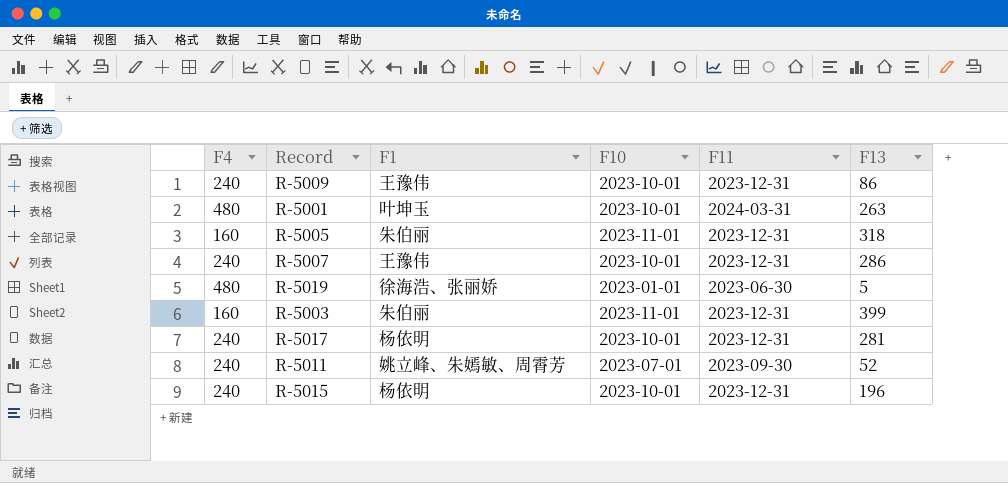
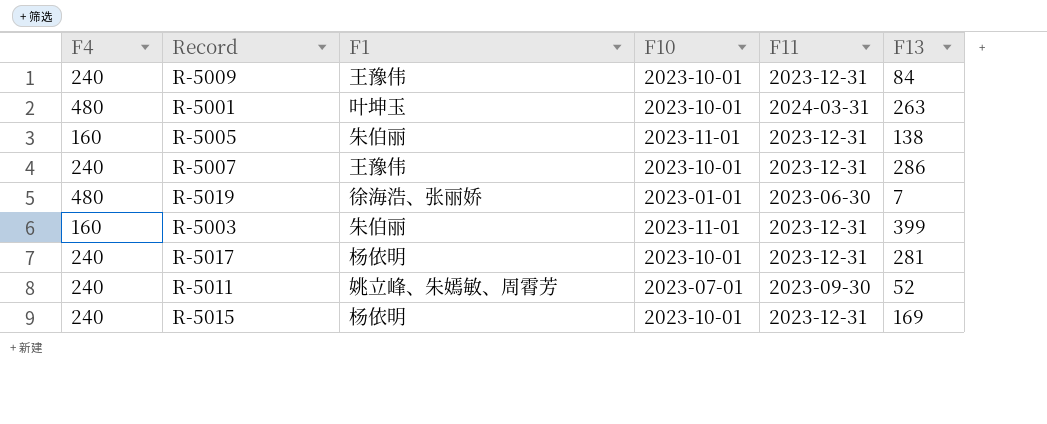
R-5009 | F13: 86 -> 84
R-5005 | F13: 318 -> 138
R-5019 | F13: 5 -> 7
R-5015 | F13: 196 -> 169

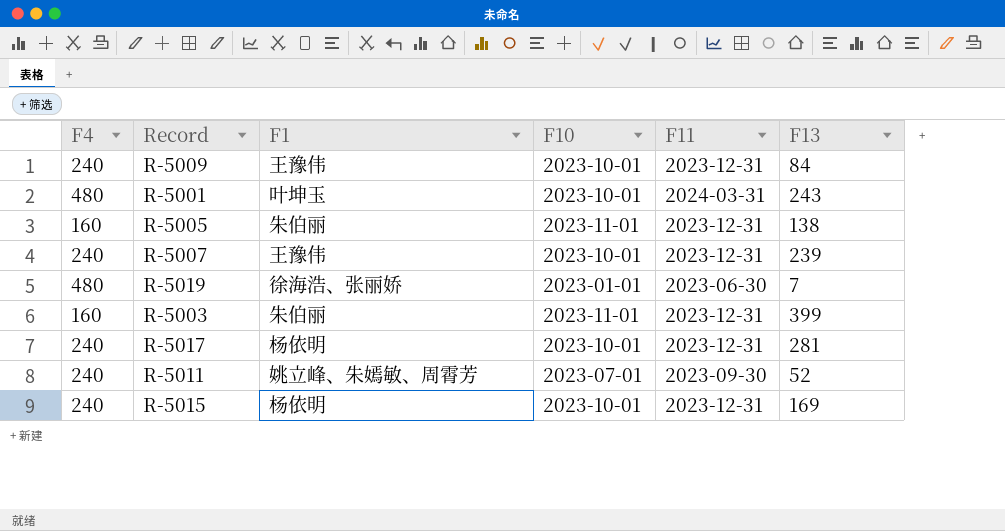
R-5001 | F13: 263 -> 243
R-5007 | F13: 286 -> 239

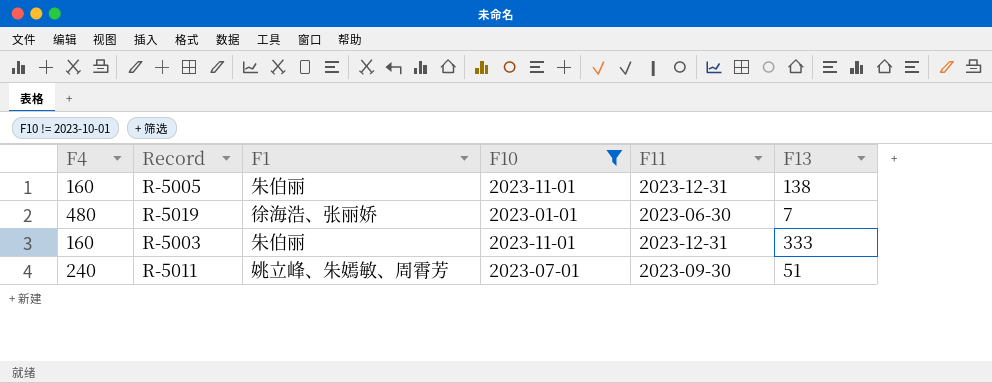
filter: none -> F10 != 2023-10-01
R-5003 | F13: 399 -> 333
R-5011 | F13: 52 -> 51

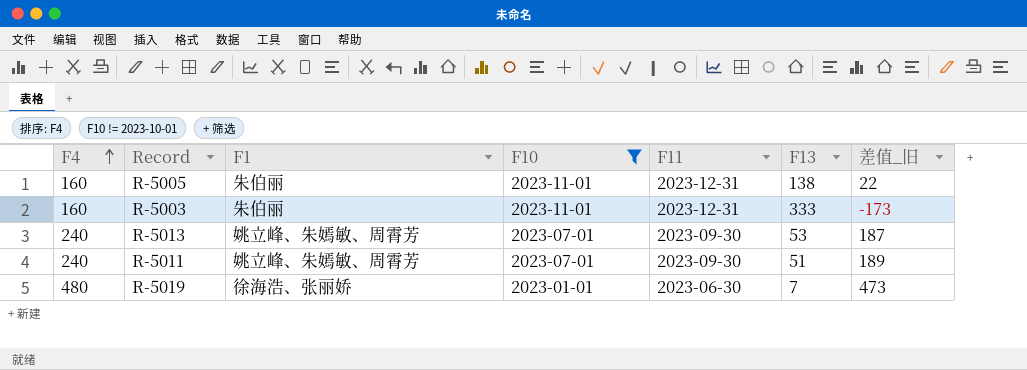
row order: none -> F4 ascending
column 差值_旧 | formula: none -> [F4] - [F13]
row R-5013: none -> 240 | 姚立峰、朱嫣敏、周霄芳 | 2023-07-01 | 2023-09-30 | 53 | 187

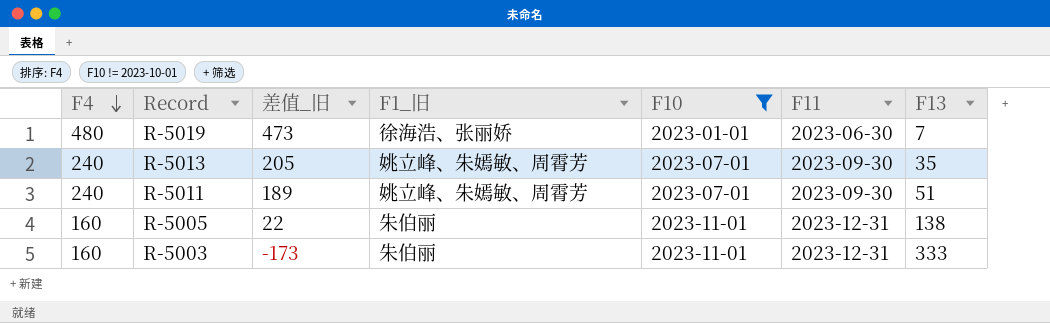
row order: F4 ascending -> F4 descending
column 差值_旧 | position: 7 -> 3
column name: F1 -> F1_旧
R-5013 | 差值_旧: 187 -> 205
R-5013 | F13: 53 -> 35

